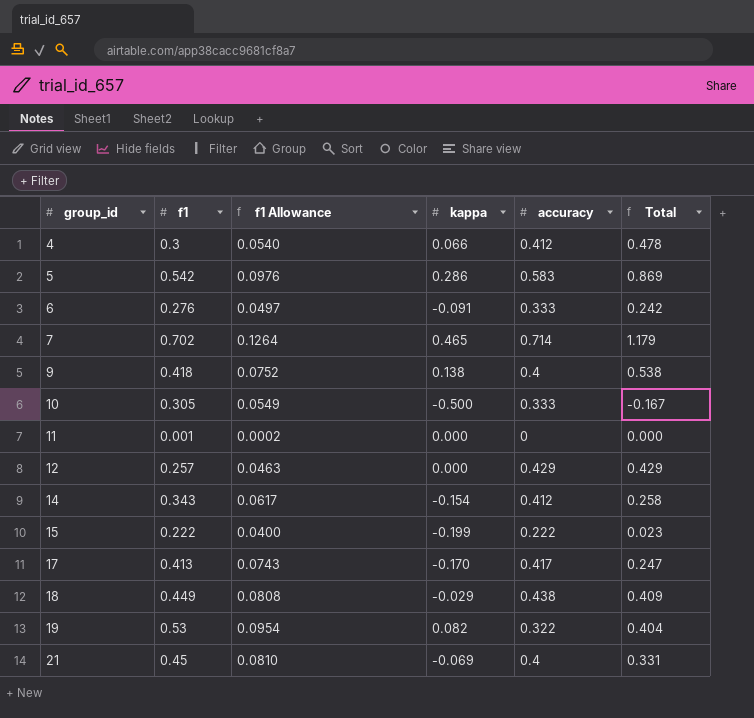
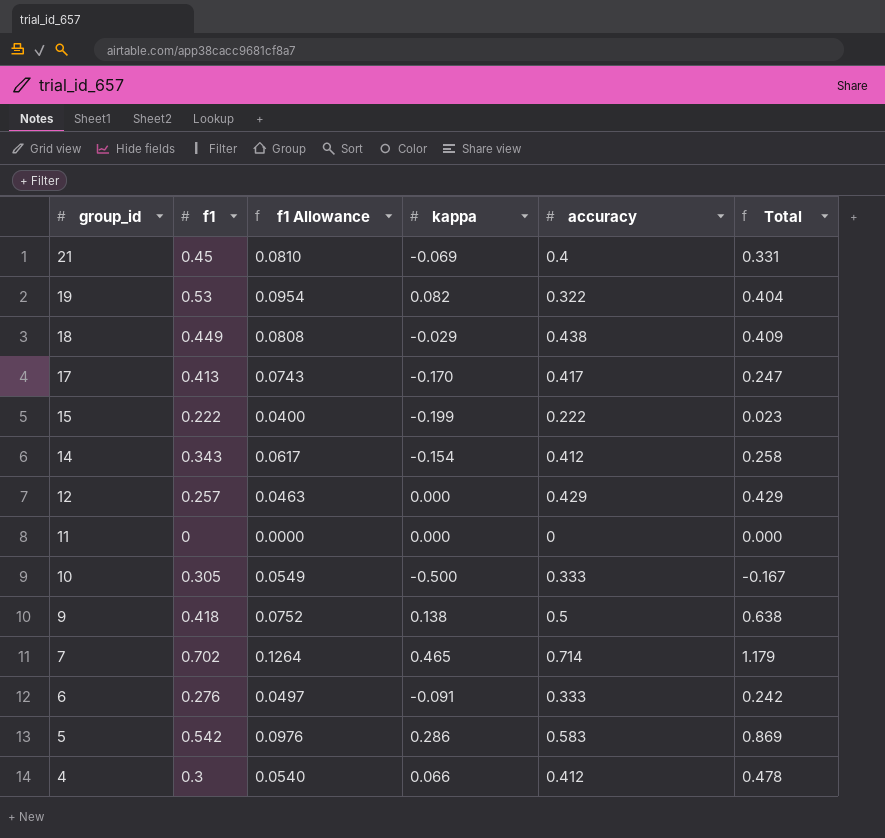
row order: group_id ascending -> group_id descending
11 | f1: 0.001 -> 0
11 | f1 Allowance: 0.0002 -> 0.0000
9 | accuracy: 0.4 -> 0.5
9 | Total: 0.538 -> 0.638

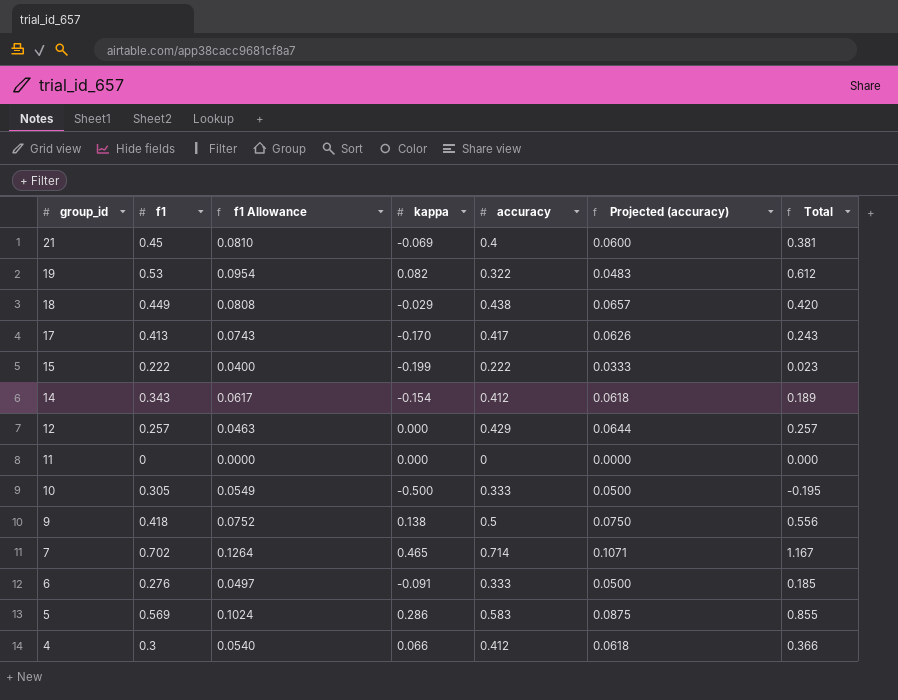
column Projected (accuracy) | formula: none -> [accuracy] * 0.15
column Total | formula: [kappa] + [accuracy] -> [f1] + [kappa]
5 | f1: 0.542 -> 0.569
5 | f1 Allowance: 0.0976 -> 0.1024

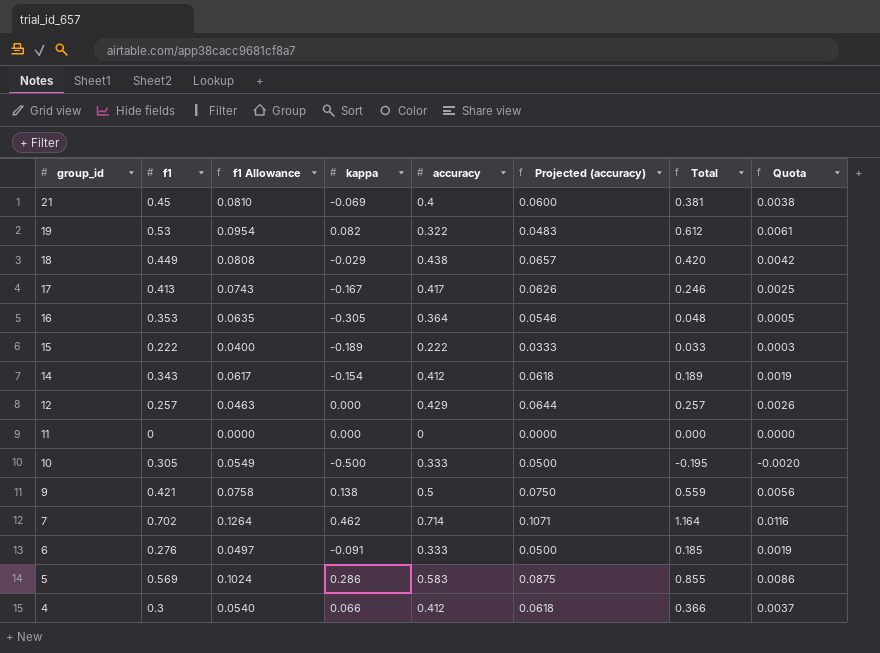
column Quota | formula: none -> [Total] * 0.01
17 | kappa: -0.170 -> -0.167
17 | Total: 0.243 -> 0.246
row 16: none -> 0.353 | 0.0635 | -0.305 | 0.364 | 0.0546 | 0.048 | 0.0005
15 | kappa: -0.199 -> -0.189
15 | Total: 0.023 -> 0.033
9 | f1: 0.418 -> 0.421
9 | f1 Allowance: 0.0752 -> 0.0758
9 | Total: 0.556 -> 0.559
7 | kappa: 0.465 -> 0.462
7 | Total: 1.167 -> 1.164

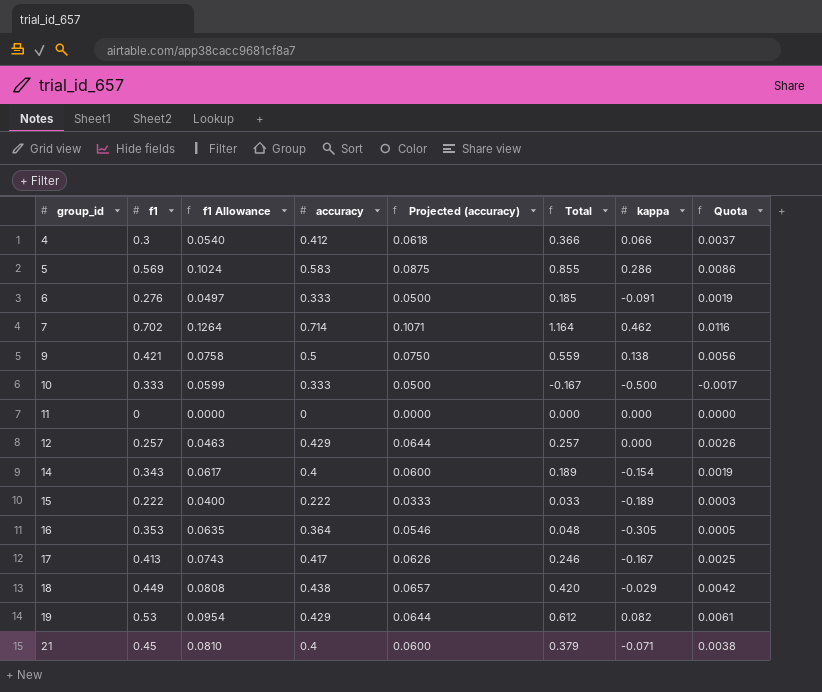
row order: group_id descending -> group_id ascending
column kappa | position: 4 -> 7
10 | f1: 0.305 -> 0.333
10 | f1 Allowance: 0.0549 -> 0.0599
10 | Total: -0.195 -> -0.167
10 | Quota: -0.0020 -> -0.0017
14 | accuracy: 0.412 -> 0.4
14 | Projected (accuracy): 0.0618 -> 0.0600
19 | accuracy: 0.322 -> 0.429
19 | Projected (accuracy): 0.0483 -> 0.0644
21 | Total: 0.381 -> 0.379
21 | kappa: -0.069 -> -0.071

